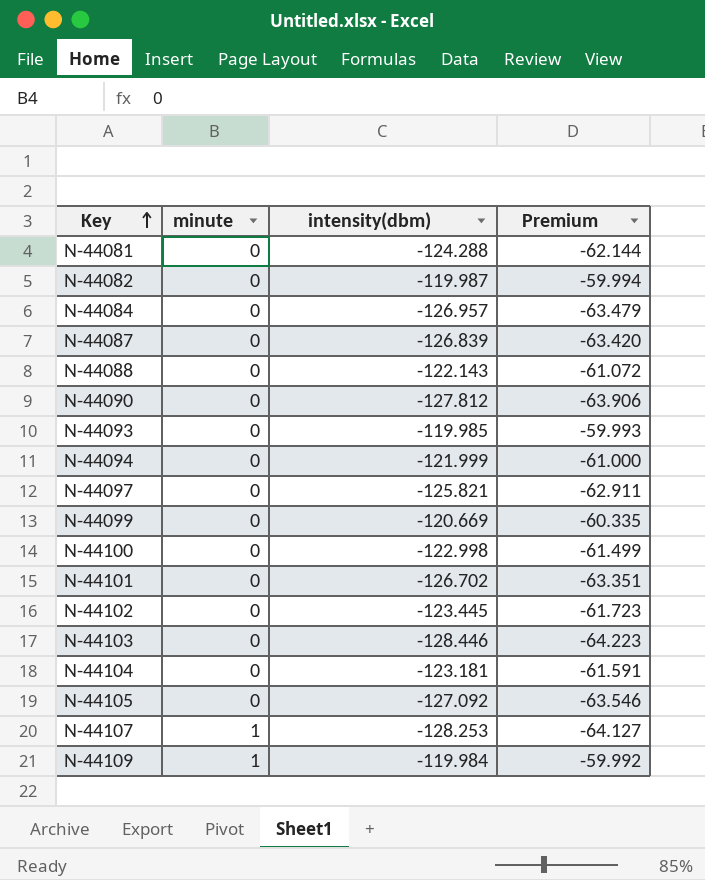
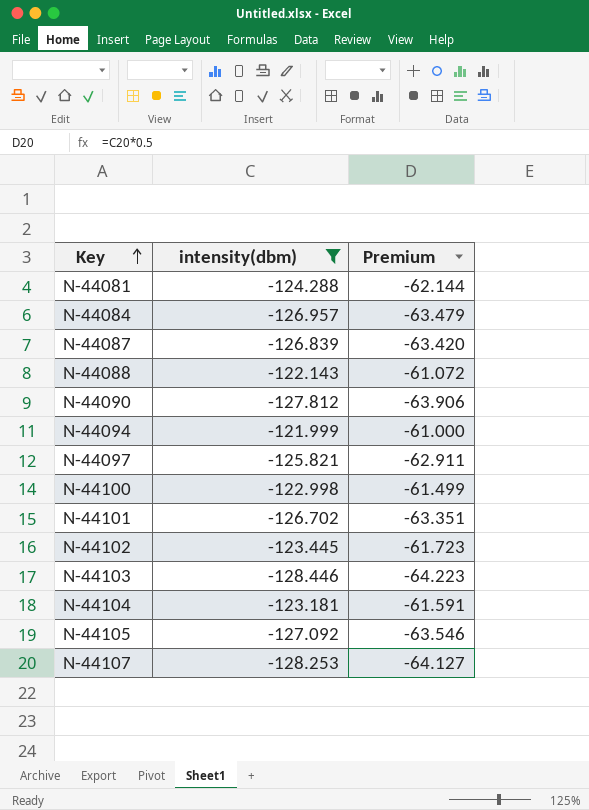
filter: none -> intensity(dbm) <= -121.999
column minute | position: 2 -> none

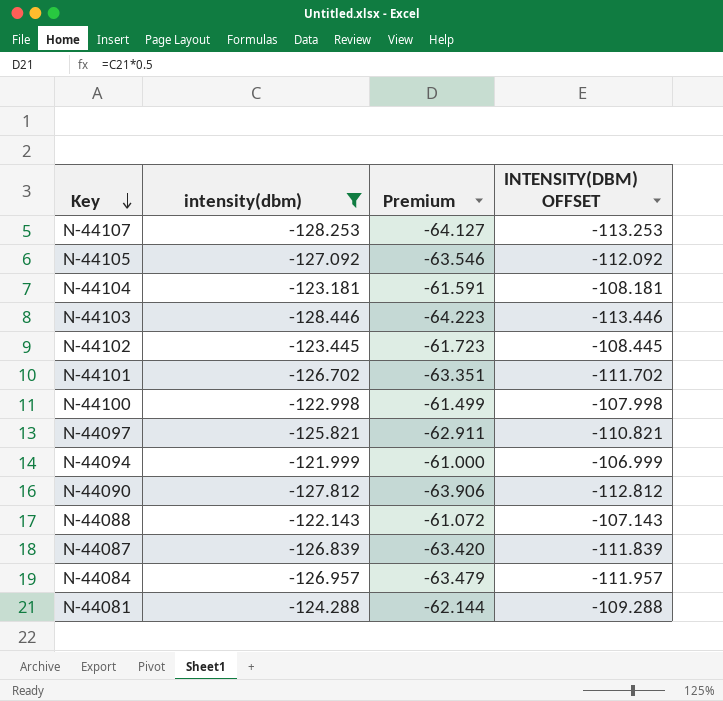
row order: Key ascending -> Key descending
column INTENSITY(DBM) OFFSET | formula: none -> [intensity(dbm)] + 15

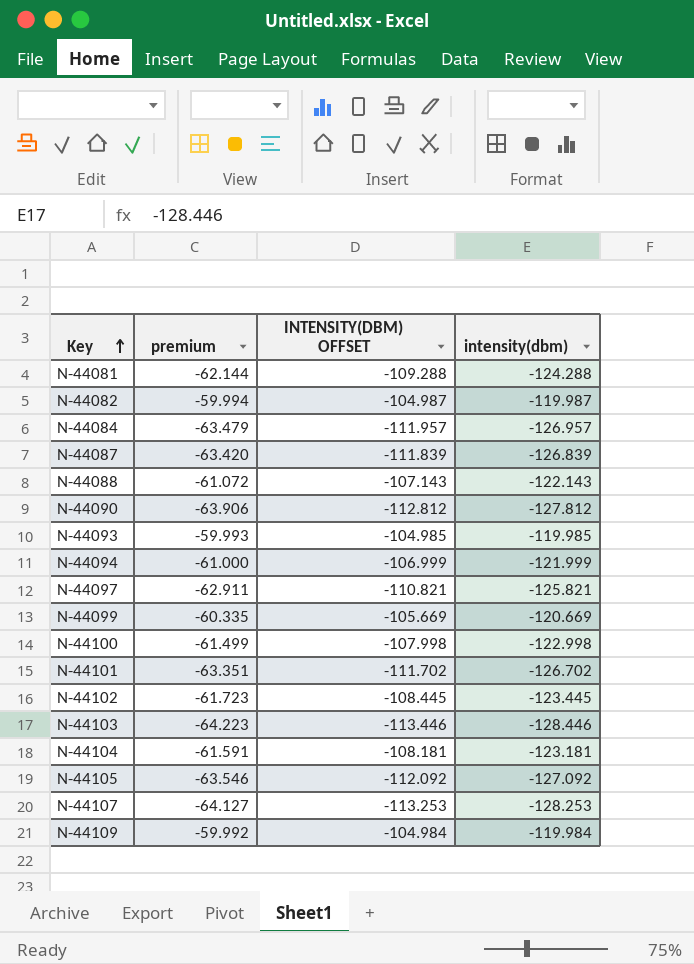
filter: intensity(dbm) <= -121.999 -> none
row order: Key descending -> Key ascending
column name: Premium -> premium
column intensity(dbm) | position: 2 -> 4

